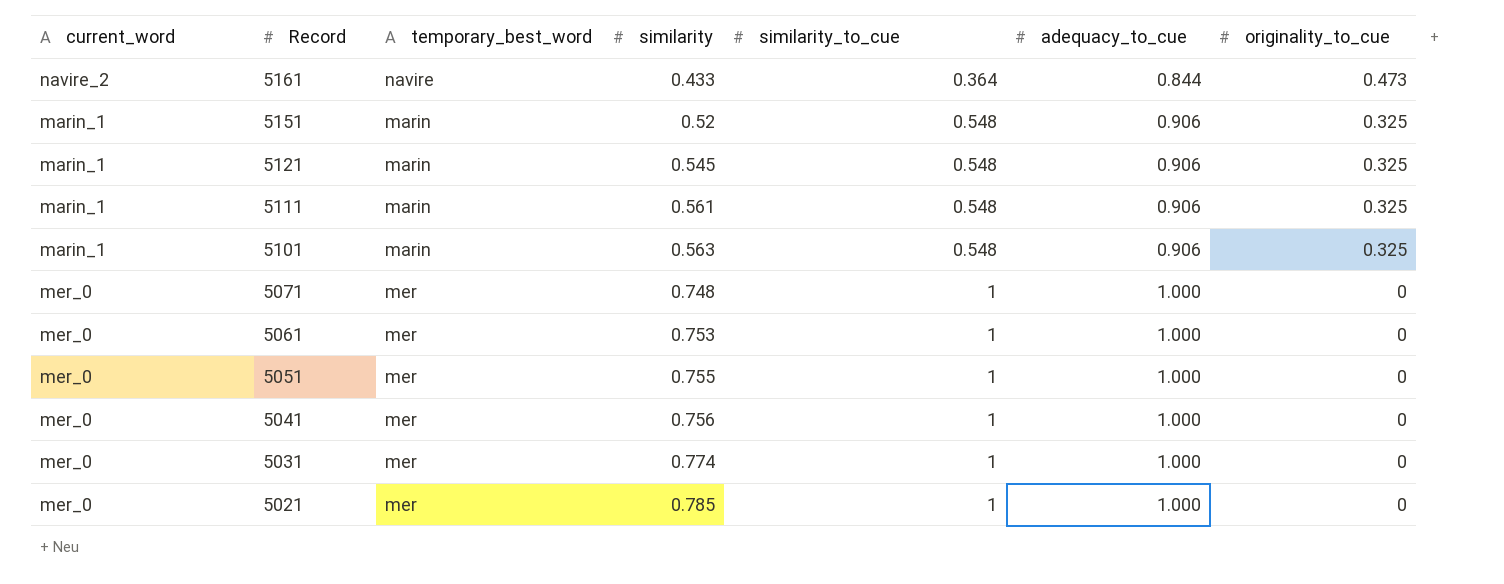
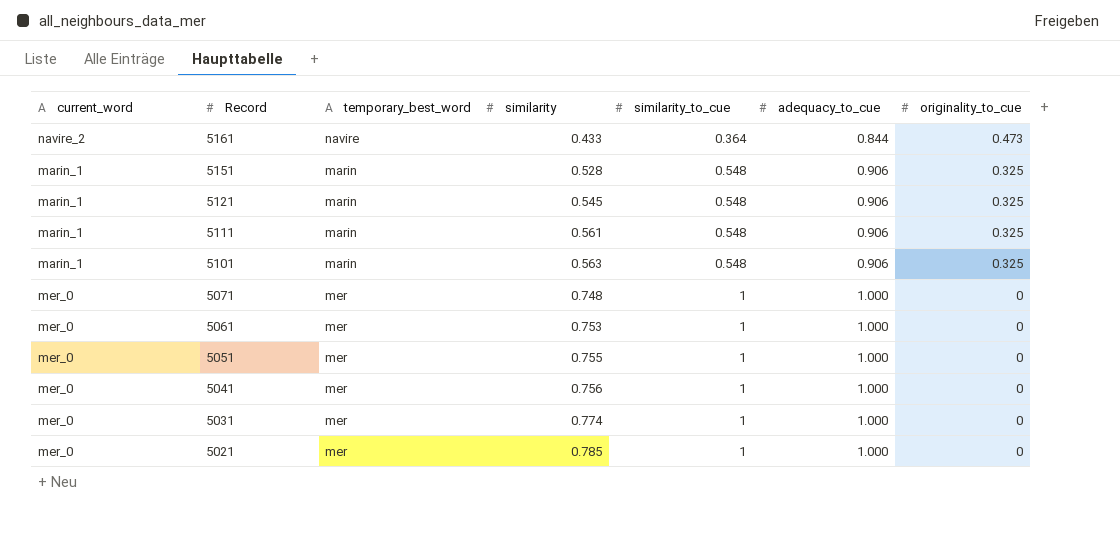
5151 | similarity: 0.52 -> 0.528

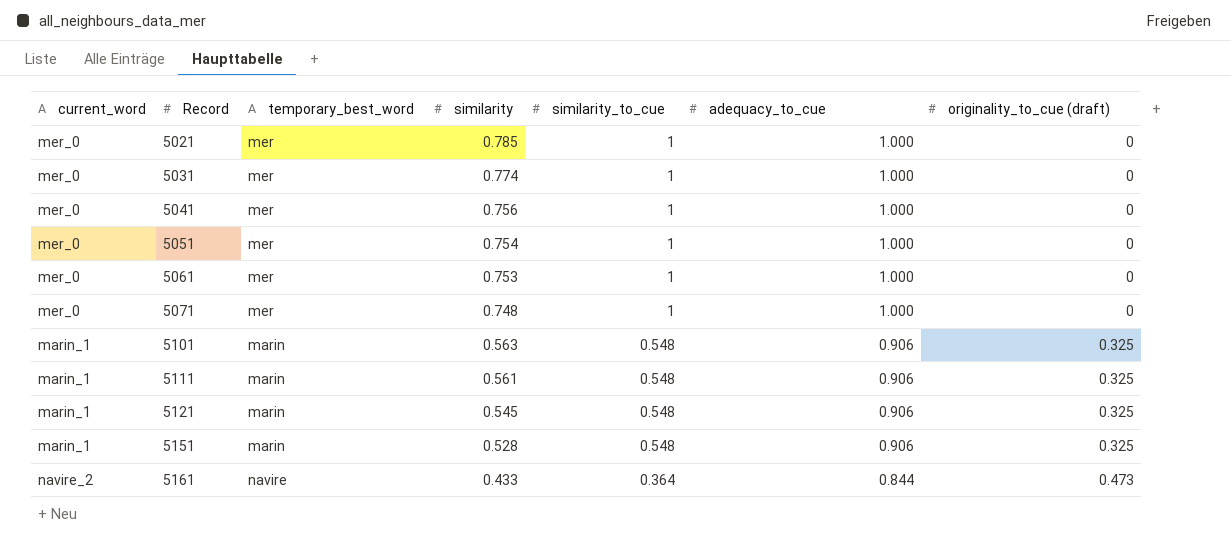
row order: Record descending -> Record ascending
column name: originality_to_cue -> originality_to_cue (draft)
5051 | similarity: 0.755 -> 0.754

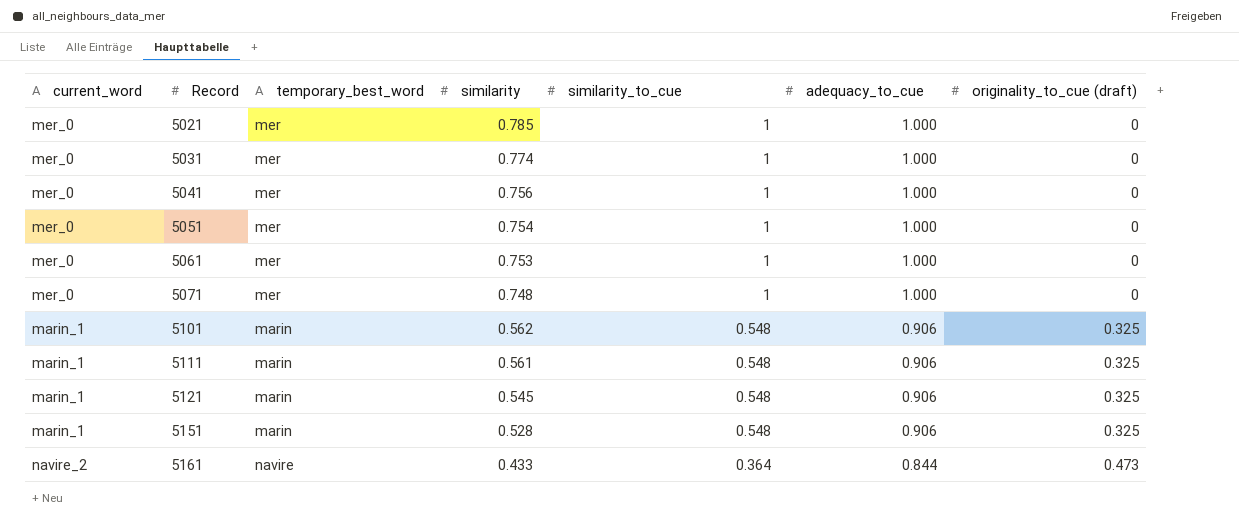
5101 | similarity: 0.563 -> 0.562

